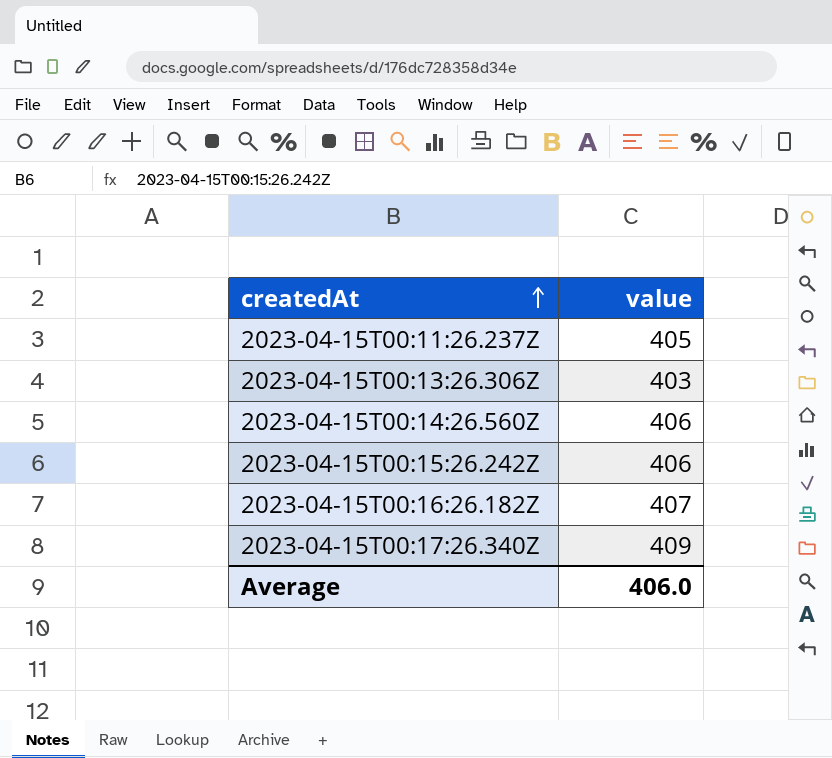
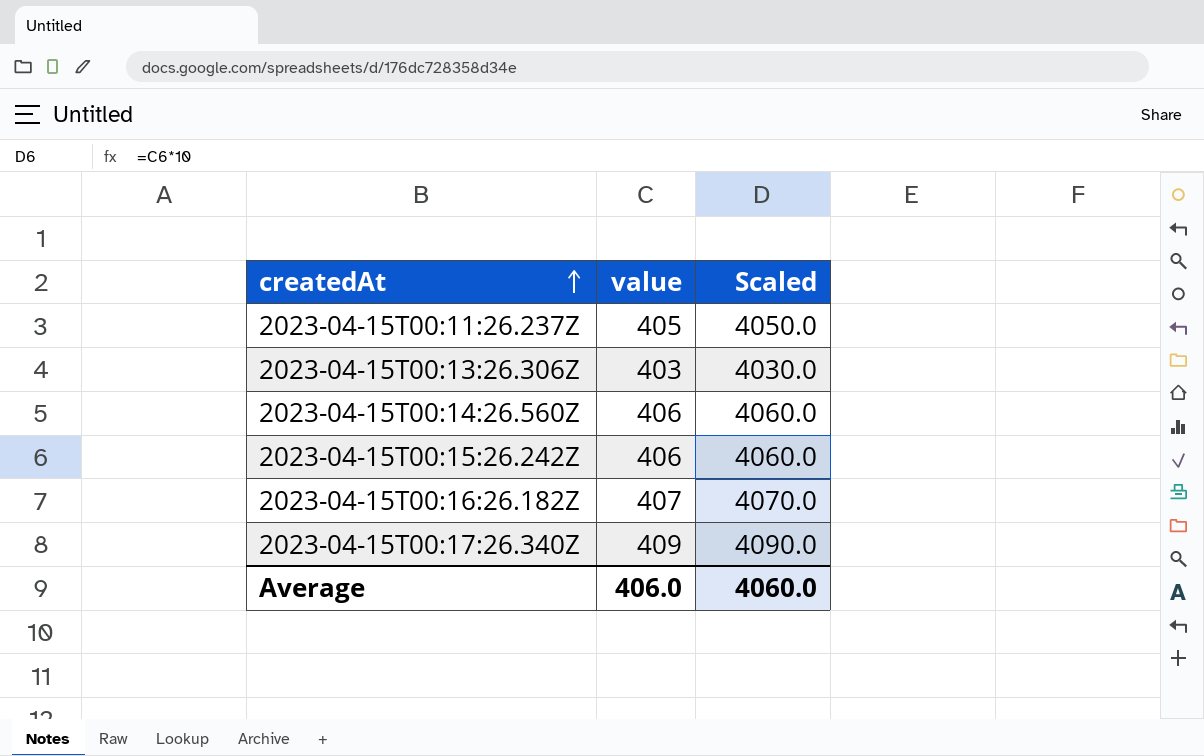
column Scaled | formula: none -> [value] * 10

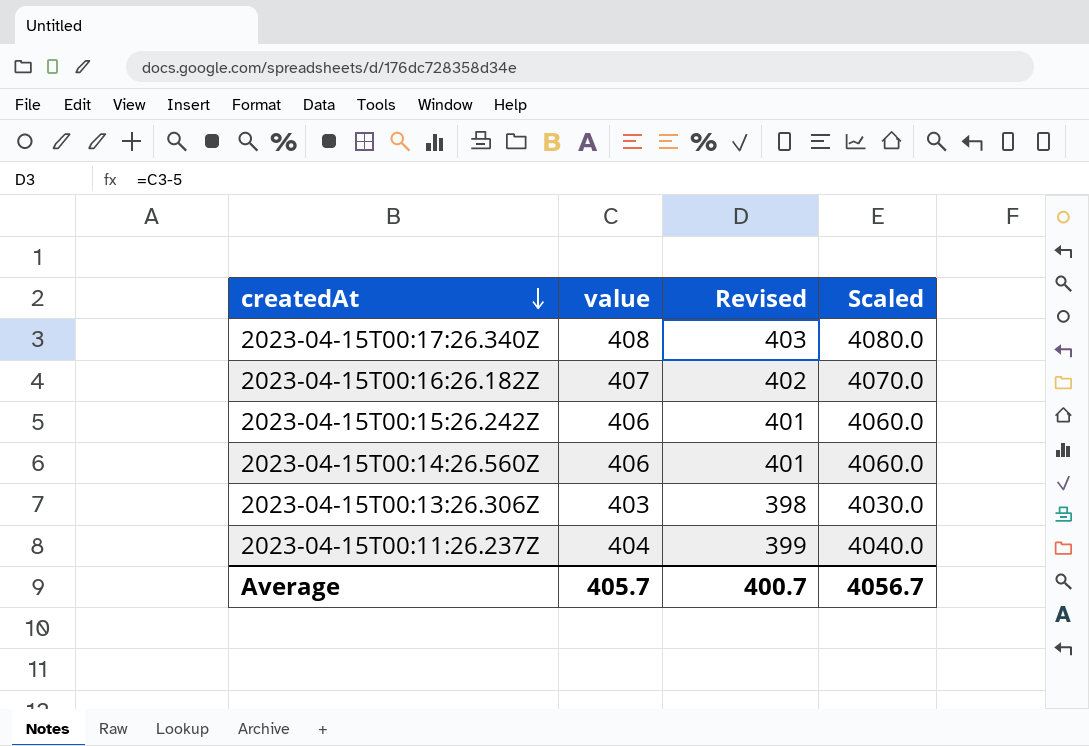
row order: createdAt ascending -> createdAt descending
column Revised | formula: none -> [value] - 5
2023-04-15T00:17:26.340Z | value: 409 -> 408
2023-04-15T00:17:26.340Z | Scaled: 4090.0 -> 4080.0
2023-04-15T00:11:26.237Z | value: 405 -> 404
2023-04-15T00:11:26.237Z | Scaled: 4050.0 -> 4040.0
Average | value: 406.0 -> 405.7
Average | Scaled: 4060.0 -> 4056.7

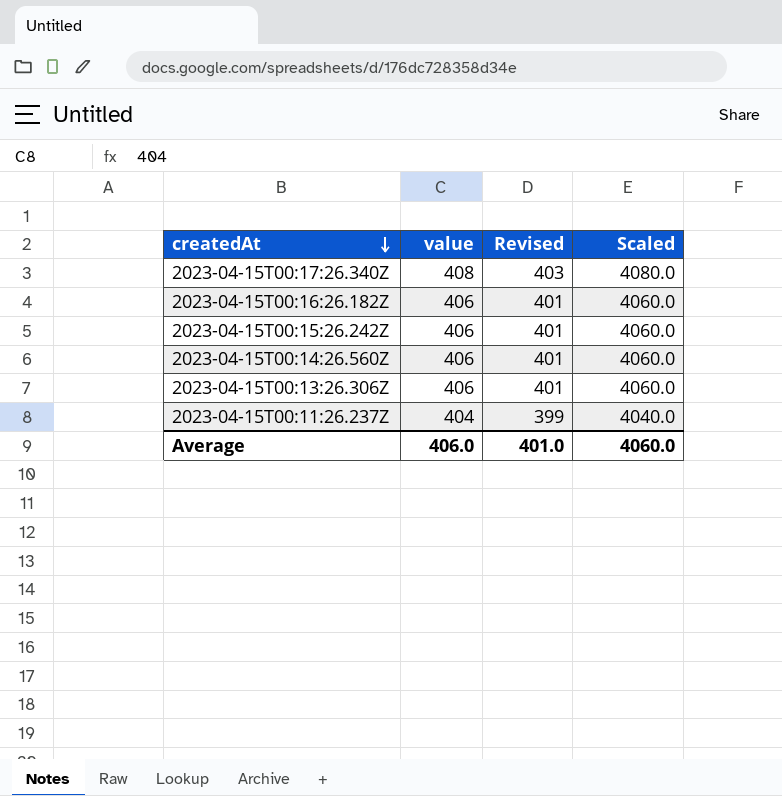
2023-04-15T00:16:26.182Z | value: 407 -> 406
2023-04-15T00:16:26.182Z | Revised: 402 -> 401
2023-04-15T00:16:26.182Z | Scaled: 4070.0 -> 4060.0
2023-04-15T00:13:26.306Z | value: 403 -> 406
2023-04-15T00:13:26.306Z | Revised: 398 -> 401
2023-04-15T00:13:26.306Z | Scaled: 4030.0 -> 4060.0
Average | value: 405.7 -> 406.0
Average | Revised: 400.7 -> 401.0
Average | Scaled: 4056.7 -> 4060.0

